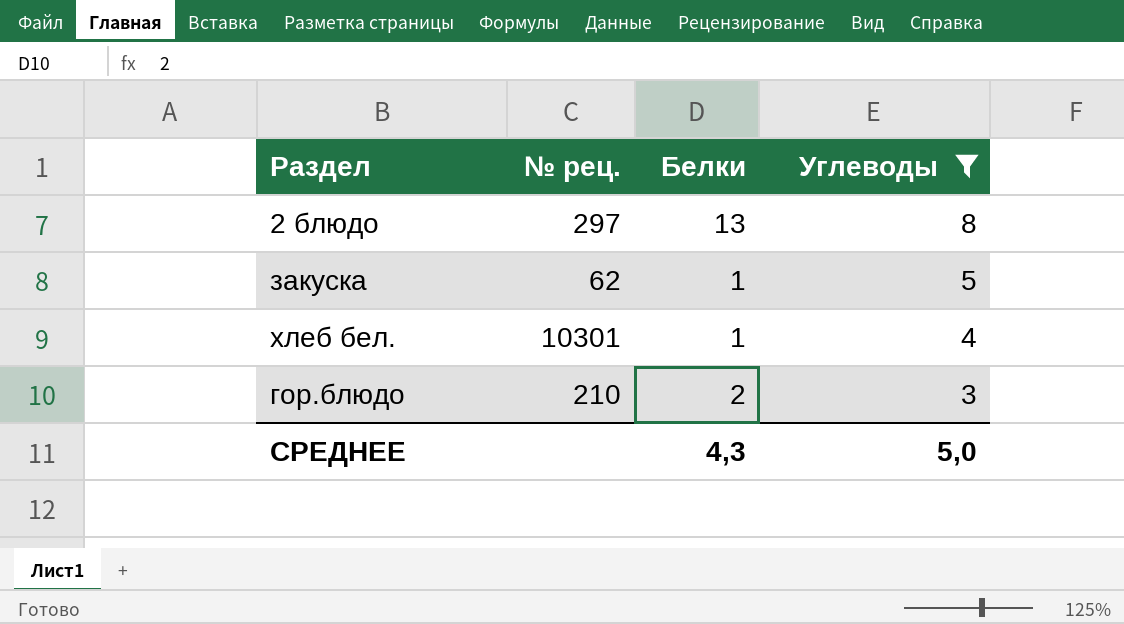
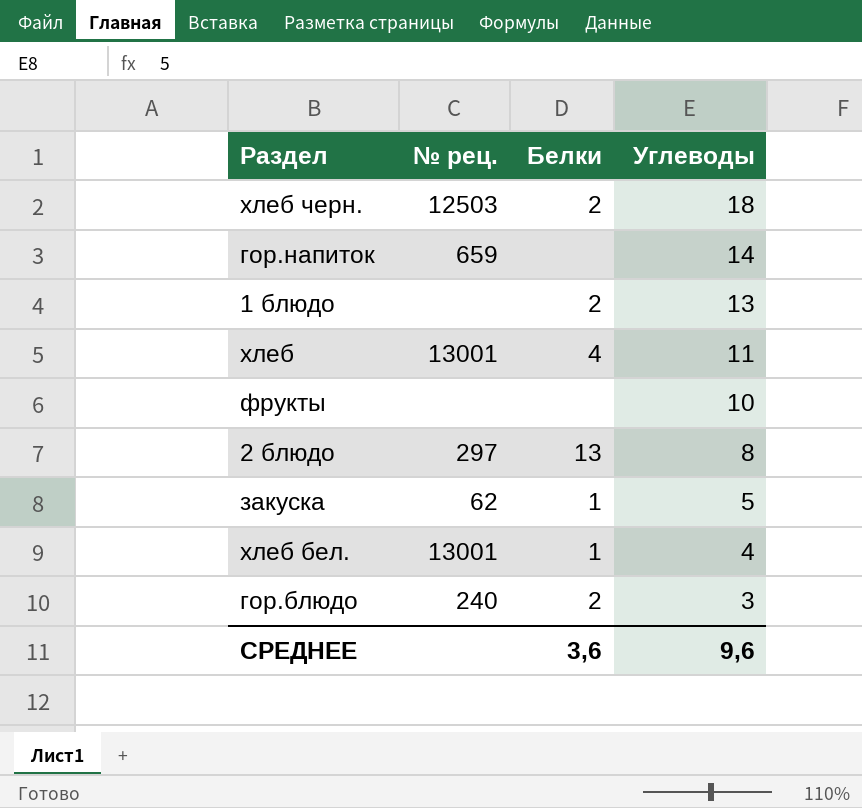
filter: Углеводы <= 8 -> none
хлеб бел. | № рец.: 10301 -> 13001
гор.блюдо | № рец.: 210 -> 240
СРЕДНЕЕ | Белки: 4,3 -> 3,6
СРЕДНЕЕ | Углеводы: 5,0 -> 9,6

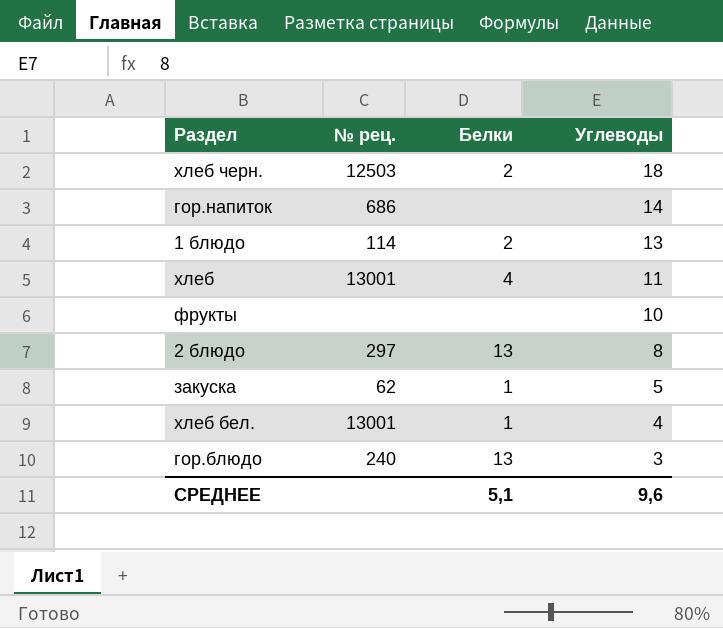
гор.напиток | № рец.: 659 -> 686
1 блюдо | № рец.: none -> 114
гор.блюдо | Белки: 2 -> 13
СРЕДНЕЕ | Белки: 3,6 -> 5,1

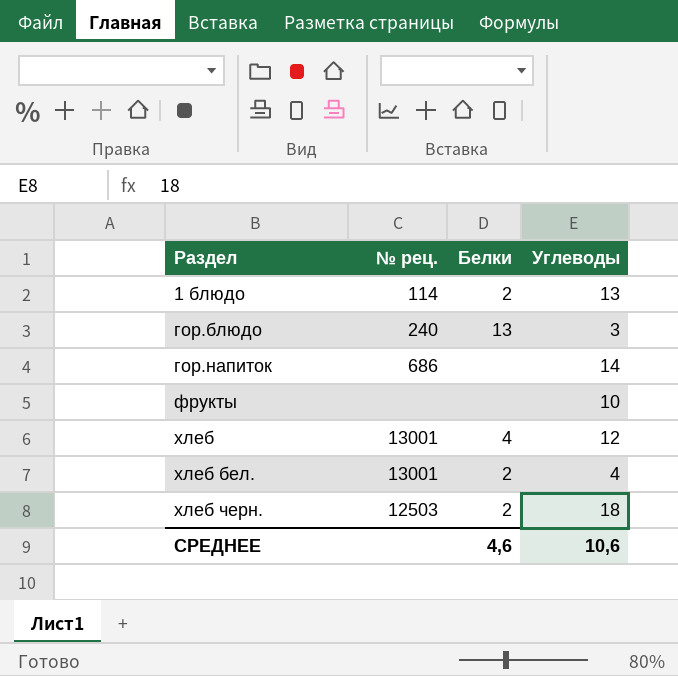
row order: Углеводы descending -> Раздел ascending
row 2 блюдо: 297 | 13 | 8 -> none
row закуска: 62 | 1 | 5 -> none
хлеб | Углеводы: 11 -> 12
хлеб бел. | Белки: 1 -> 2
СРЕДНЕЕ | Белки: 5,1 -> 4,6
СРЕДНЕЕ | Углеводы: 9,6 -> 10,6

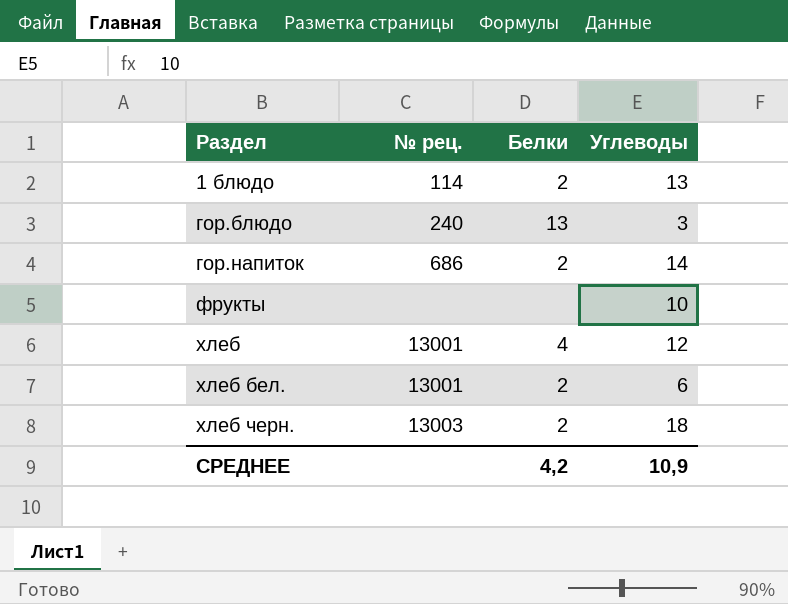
гор.напиток | Белки: none -> 2
хлеб бел. | Углеводы: 4 -> 6
хлеб черн. | № рец.: 12503 -> 13003
СРЕДНЕЕ | Белки: 4,6 -> 4,2
СРЕДНЕЕ | Углеводы: 10,6 -> 10,9

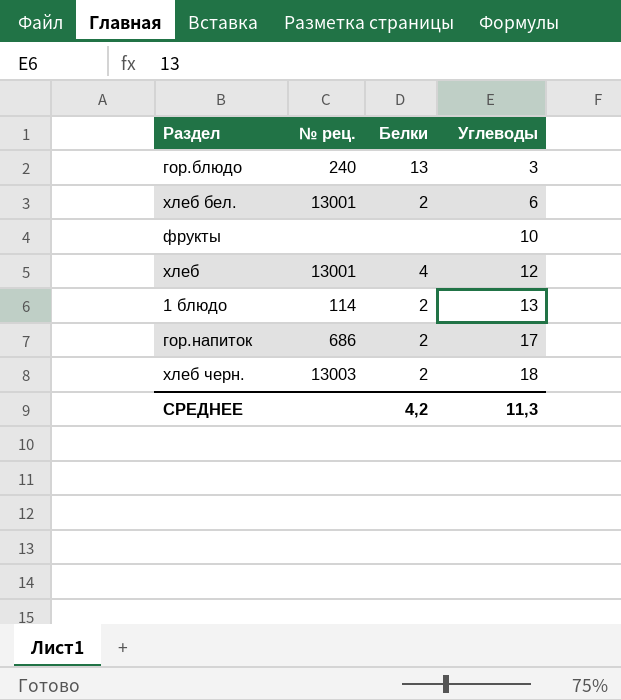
row order: Раздел ascending -> Углеводы ascending
гор.напиток | Углеводы: 14 -> 17
СРЕДНЕЕ | Углеводы: 10,9 -> 11,3

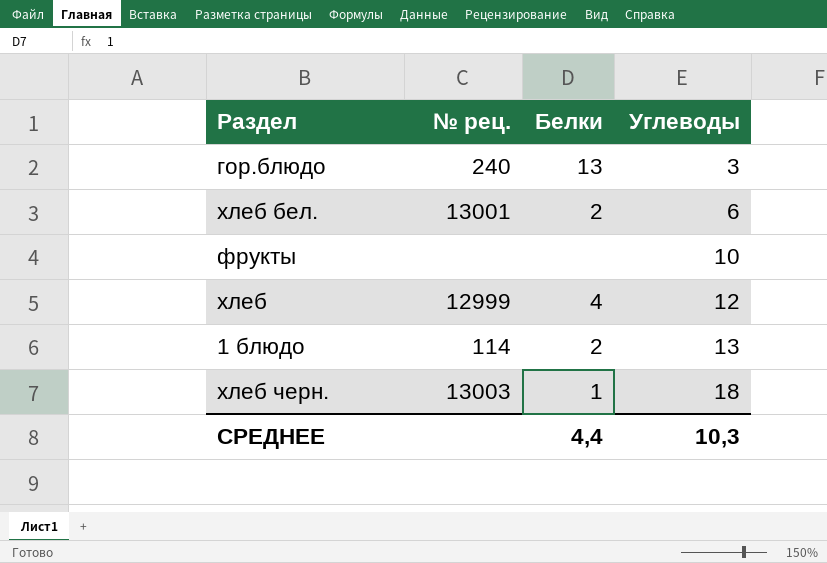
row гор.напиток: 686 | 2 | 17 -> none
хлеб | № рец.: 13001 -> 12999
хлеб черн. | Белки: 2 -> 1
СРЕДНЕЕ | Белки: 4,2 -> 4,4
СРЕДНЕЕ | Углеводы: 11,3 -> 10,3

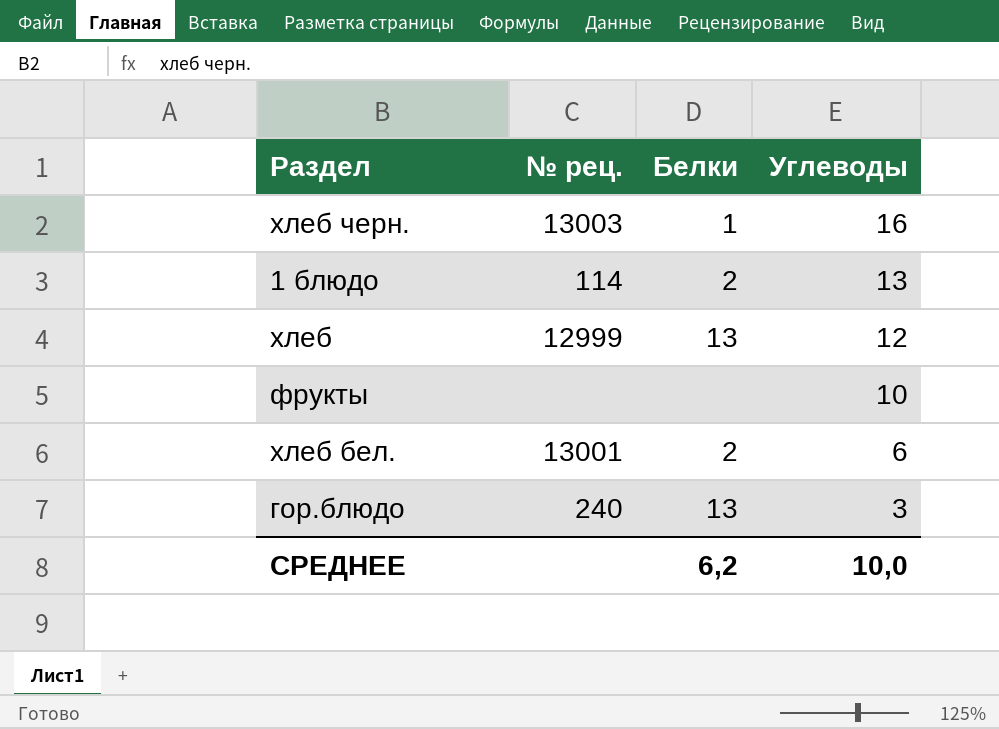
row order: Углеводы ascending -> Углеводы descending
хлеб черн. | Углеводы: 18 -> 16
хлеб | Белки: 4 -> 13
СРЕДНЕЕ | Белки: 4,4 -> 6,2
СРЕДНЕЕ | Углеводы: 10,3 -> 10,0

